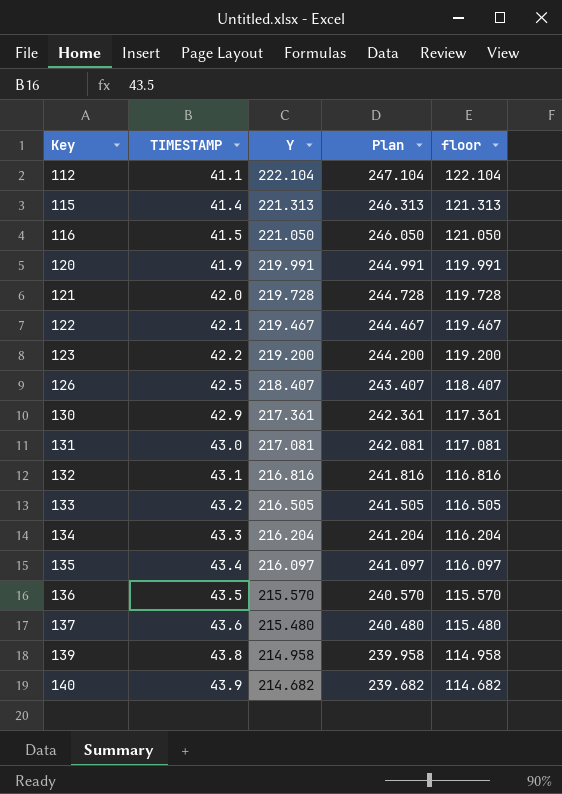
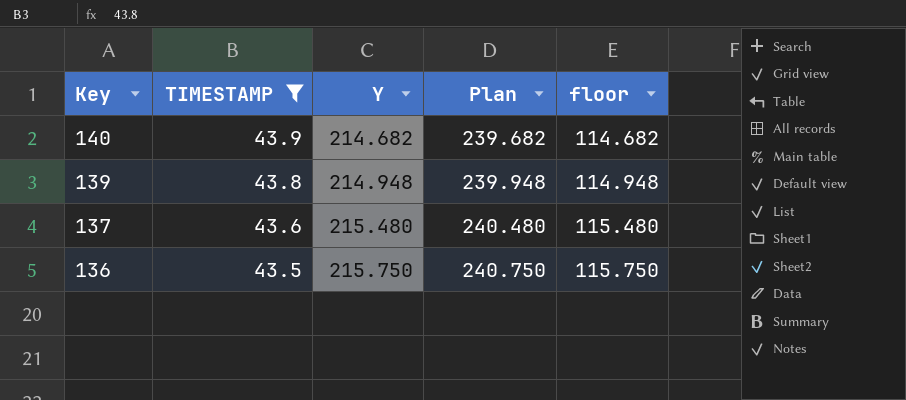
filter: none -> TIMESTAMP >= 43.5
row order: Key ascending -> Key descending
139 | Y: 214.958 -> 214.948
139 | Plan: 239.958 -> 239.948
139 | floor: 114.958 -> 114.948
136 | Y: 215.570 -> 215.750
136 | Plan: 240.570 -> 240.750
136 | floor: 115.570 -> 115.750

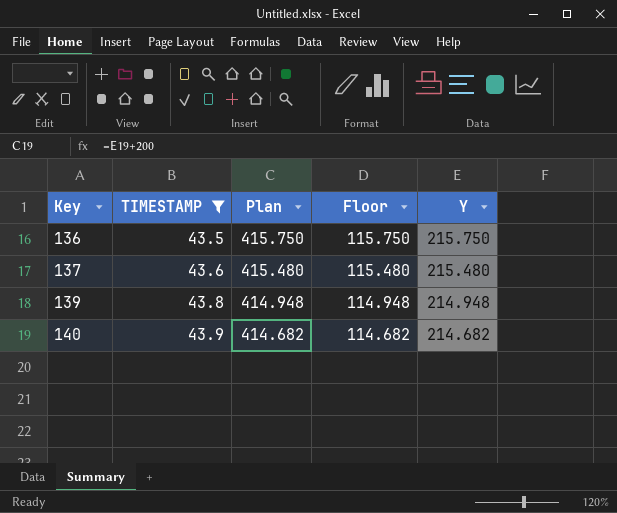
row order: Key descending -> Key ascending
column Plan | formula: [Y] + 25 -> [Y] + 200
column name: floor -> Floor
column Y | position: 3 -> 5

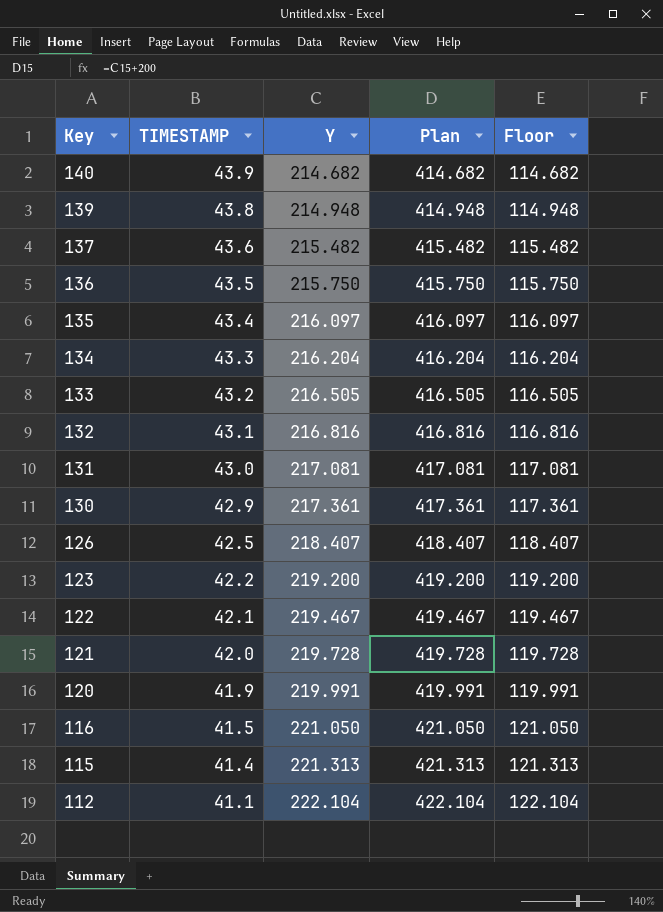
filter: TIMESTAMP >= 43.5 -> none
row order: Key ascending -> Key descending
column Y | position: 5 -> 3
137 | Y: 215.480 -> 215.482
137 | Plan: 415.480 -> 415.482
137 | Floor: 115.480 -> 115.482

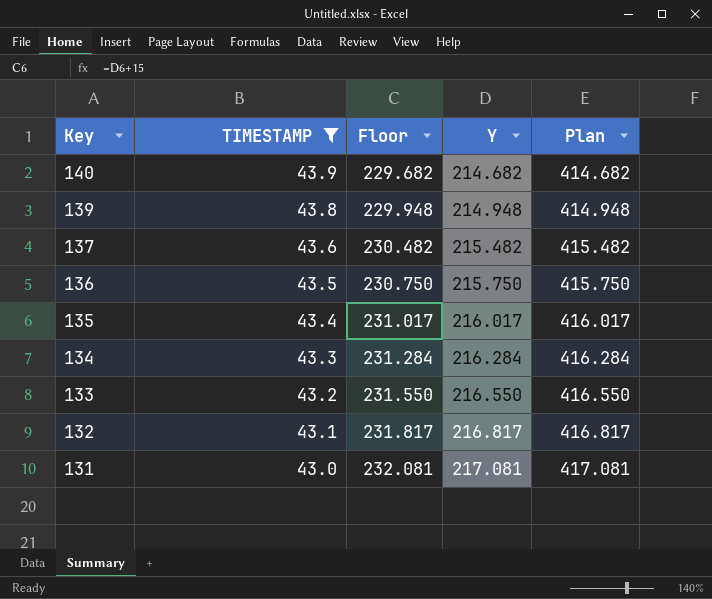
filter: none -> TIMESTAMP >= 43.0
column Floor | formula: [Y] - 100 -> [Y] + 15
column Floor | position: 5 -> 3
135 | Y: 216.097 -> 216.017
135 | Plan: 416.097 -> 416.017
134 | Y: 216.204 -> 216.284
134 | Plan: 416.204 -> 416.284
133 | Y: 216.505 -> 216.550
133 | Plan: 416.505 -> 416.550
132 | Y: 216.816 -> 216.817
132 | Plan: 416.816 -> 416.817

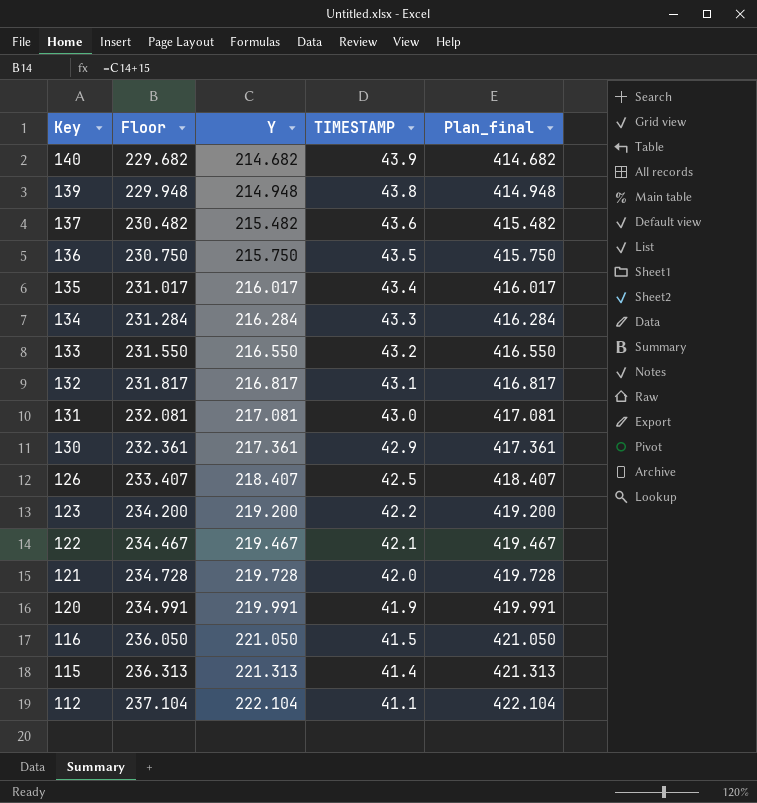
filter: TIMESTAMP >= 43.0 -> none
column TIMESTAMP | position: 2 -> 4
column name: Plan -> Plan_final

